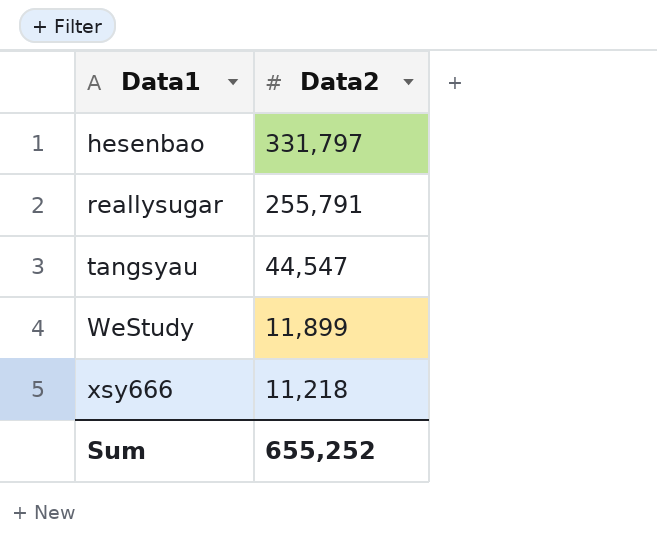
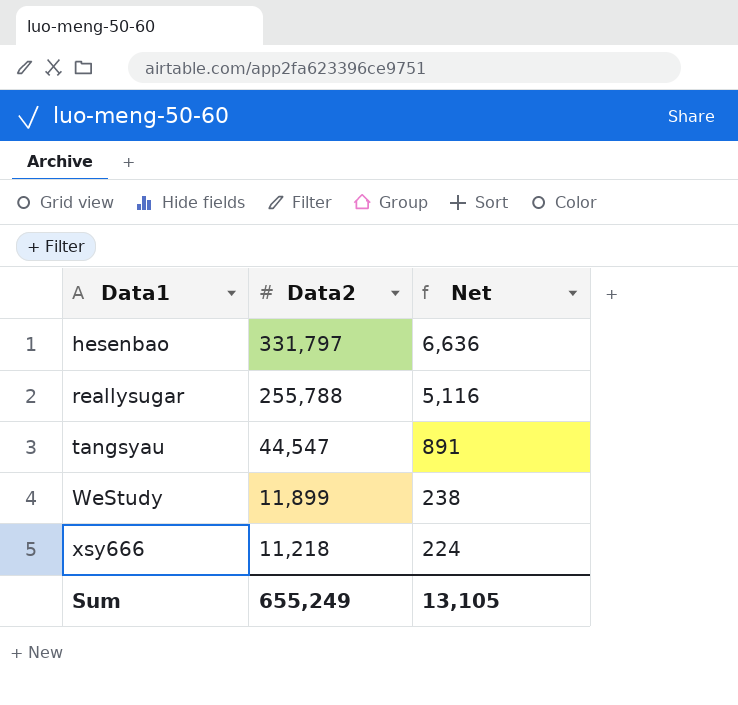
column Net | formula: none -> [Data2] * 0.02
reallysugar | Data2: 255,791 -> 255,788
Sum | Data2: 655,252 -> 655,249

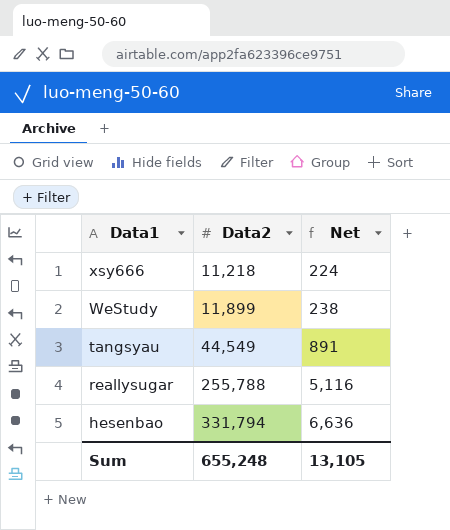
row order: Data1 ascending -> Data1 descending
tangsyau | Data2: 44,547 -> 44,549
hesenbao | Data2: 331,797 -> 331,794
Sum | Data2: 655,249 -> 655,248

